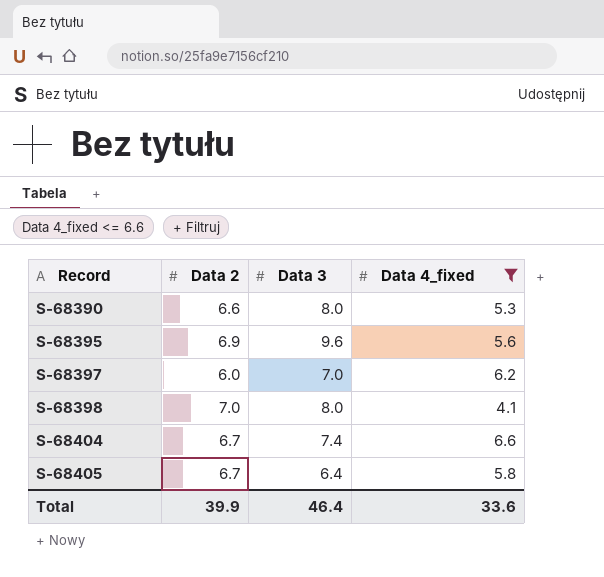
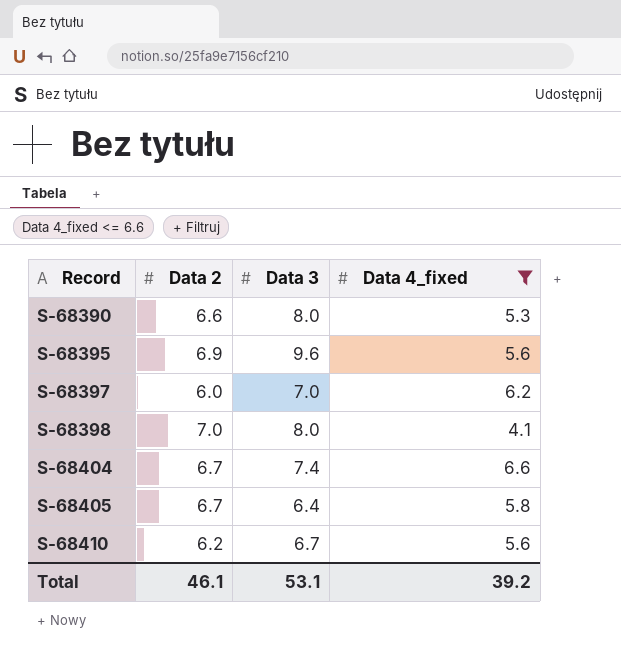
row S-68410: none -> 6.2 | 6.7 | 5.6
Total | Data 2: 39.9 -> 46.1
Total | Data 3: 46.4 -> 53.1
Total | Data 4_fixed: 33.6 -> 39.2

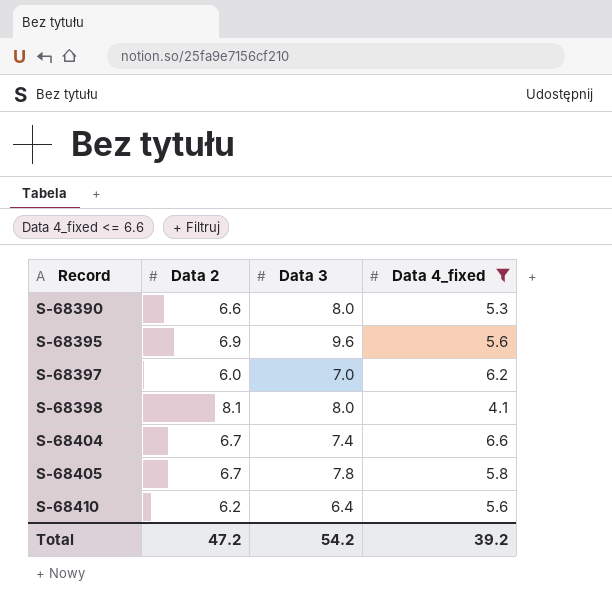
S-68398 | Data 2: 7.0 -> 8.1
S-68405 | Data 3: 6.4 -> 7.8
S-68410 | Data 3: 6.7 -> 6.4
Total | Data 2: 46.1 -> 47.2
Total | Data 3: 53.1 -> 54.2

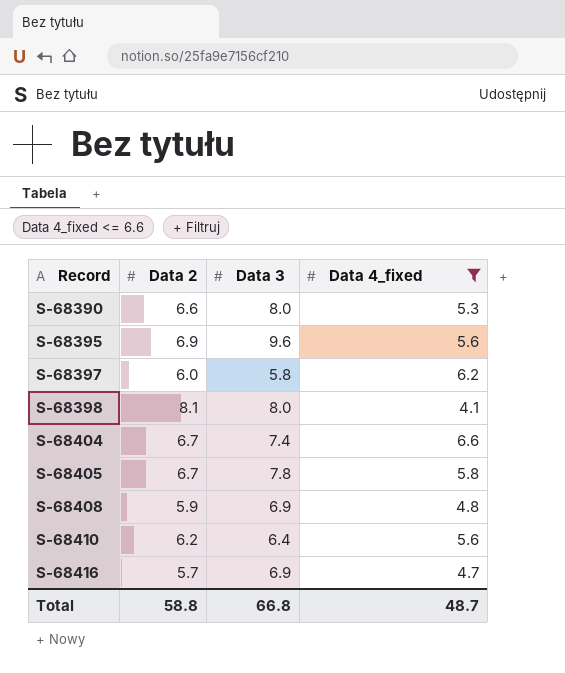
S-68397 | Data 3: 7.0 -> 5.8
row S-68408: none -> 5.9 | 6.9 | 4.8
row S-68416: none -> 5.7 | 6.9 | 4.7
Total | Data 2: 47.2 -> 58.8
Total | Data 3: 54.2 -> 66.8
Total | Data 4_fixed: 39.2 -> 48.7

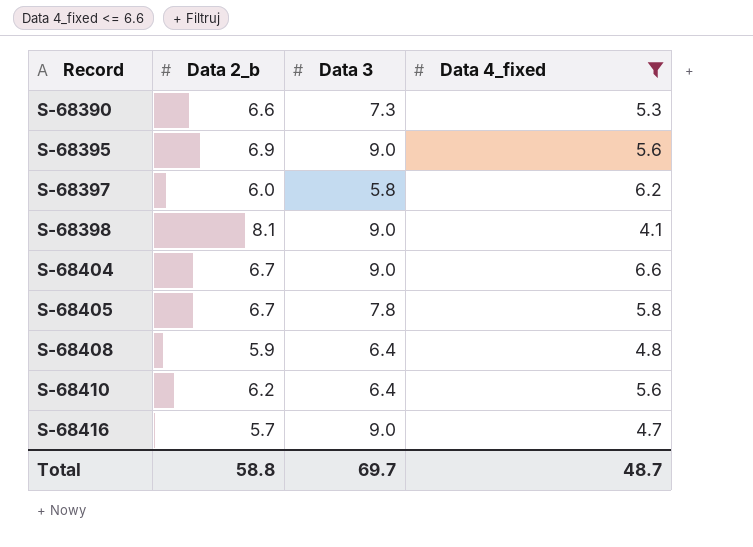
column name: Data 2 -> Data 2_b
S-68390 | Data 3: 8.0 -> 7.3
S-68395 | Data 3: 9.6 -> 9.0
S-68398 | Data 3: 8.0 -> 9.0
S-68404 | Data 3: 7.4 -> 9.0
S-68408 | Data 3: 6.9 -> 6.4
S-68416 | Data 3: 6.9 -> 9.0
Total | Data 3: 66.8 -> 69.7

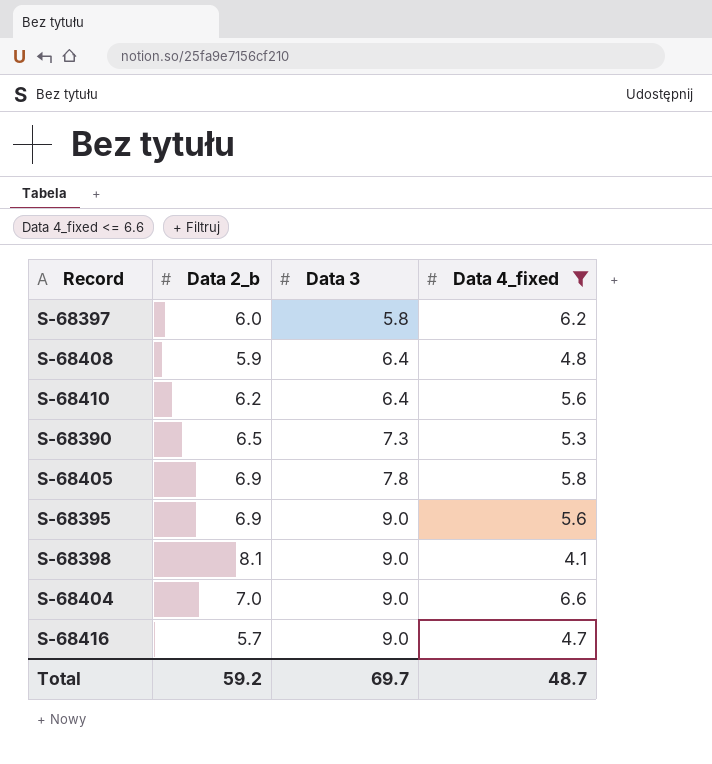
row order: Record ascending -> Data 3 ascending
S-68390 | Data 2_b: 6.6 -> 6.5
S-68405 | Data 2_b: 6.7 -> 6.9
S-68404 | Data 2_b: 6.7 -> 7.0
Total | Data 2_b: 58.8 -> 59.2

